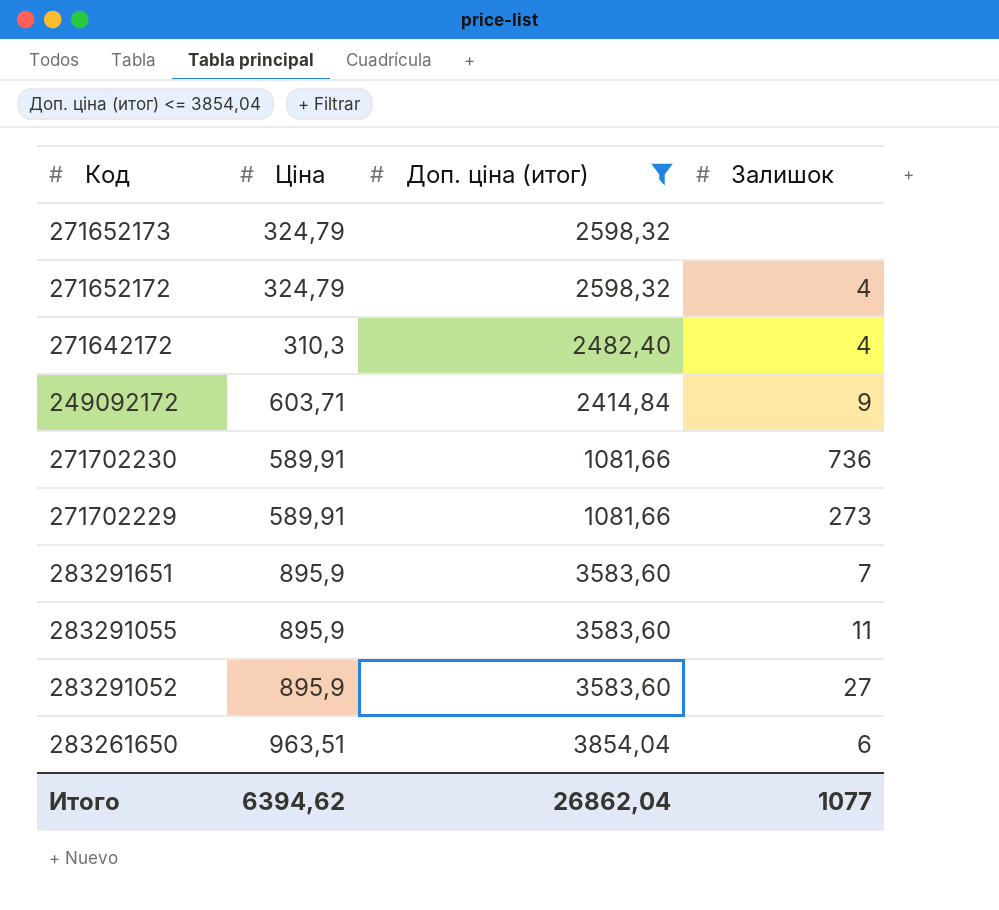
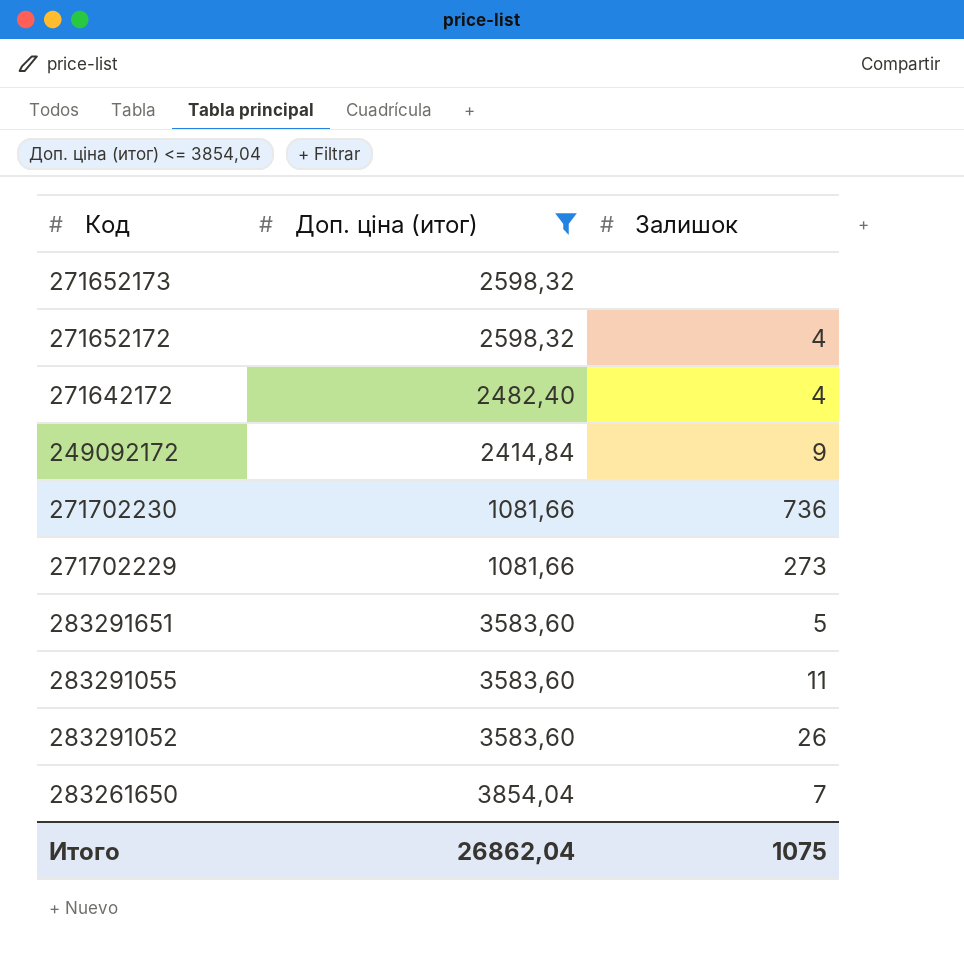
column Ціна | position: 2 -> none
283291651 | Залишок: 7 -> 5
283291052 | Залишок: 27 -> 26
283261650 | Залишок: 6 -> 7
Итого | Залишок: 1077 -> 1075

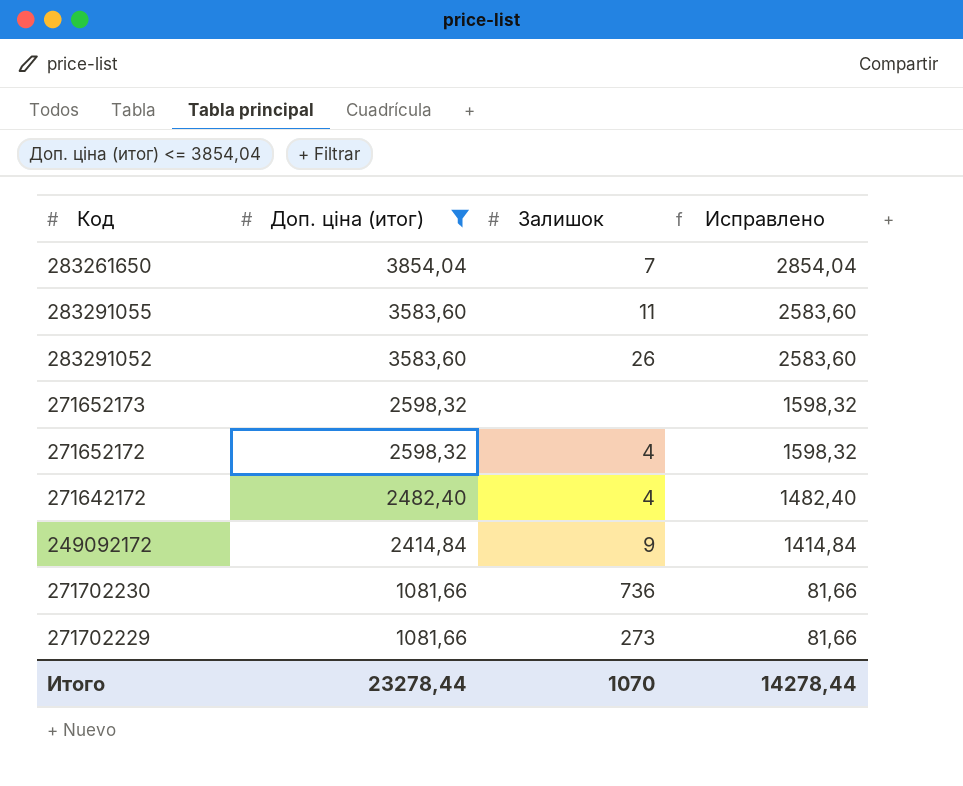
row order: none -> Доп. ціна (итог) descending
column Исправлено | formula: none -> [Доп. ціна (итог)] - 1000
row 283291651: 3583,60 | 5 -> none
Итого | Доп. ціна (итог): 26862,04 -> 23278,44
Итого | Залишок: 1075 -> 1070

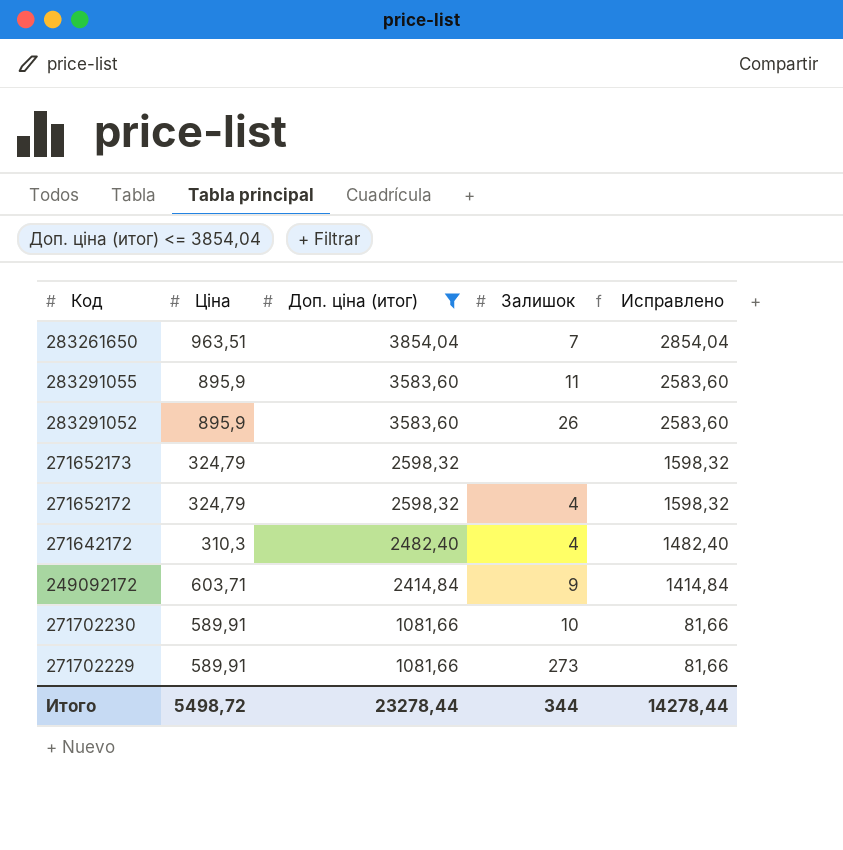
column Ціна | position: none -> 2
271702230 | Залишок: 736 -> 10
Итого | Залишок: 1070 -> 344

